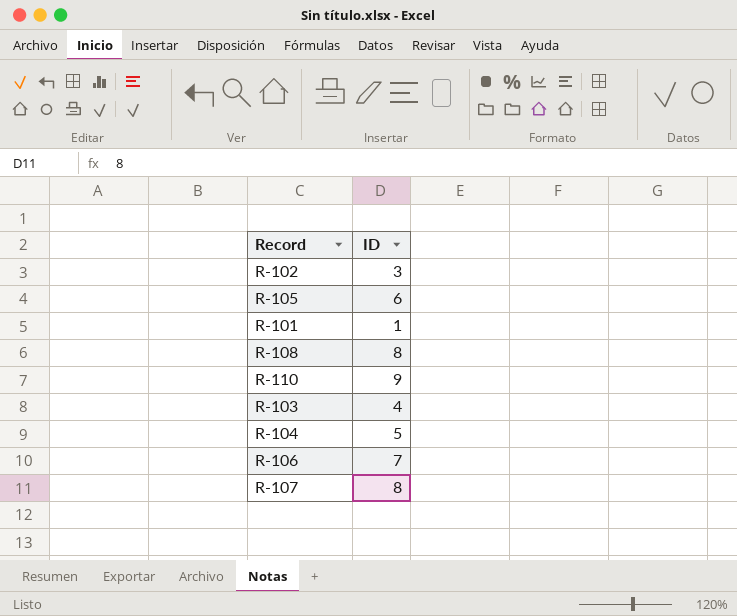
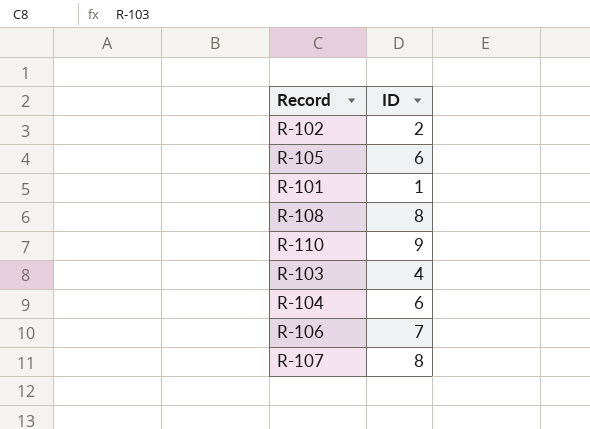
R-102 | ID: 3 -> 2
R-104 | ID: 5 -> 6

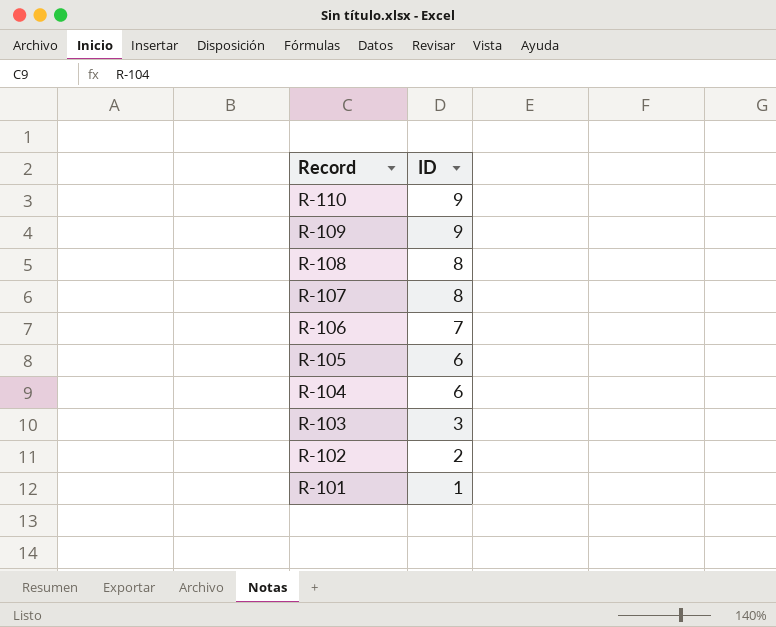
row order: none -> Record descending
row R-109: none -> 9
R-103 | ID: 4 -> 3

